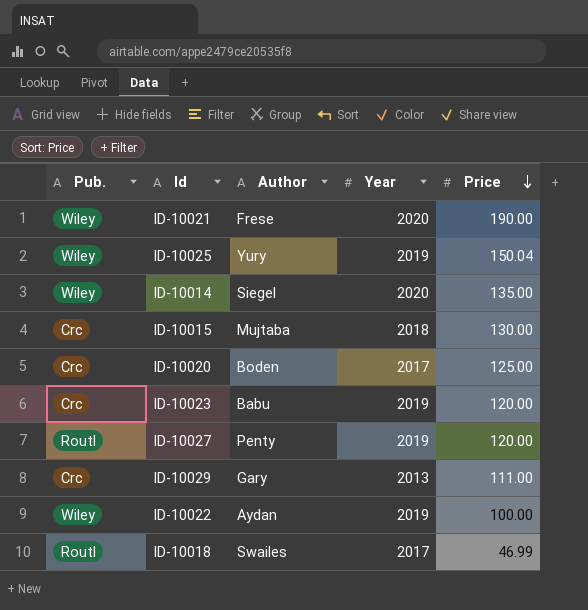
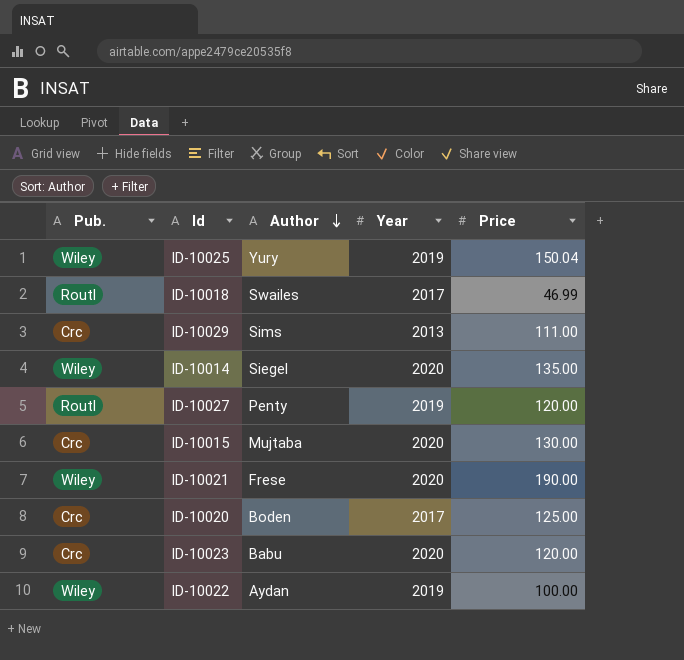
row order: Price descending -> Author descending
ID-10029 | Author: Gary -> Sims
ID-10015 | Year: 2018 -> 2020
ID-10023 | Year: 2019 -> 2020

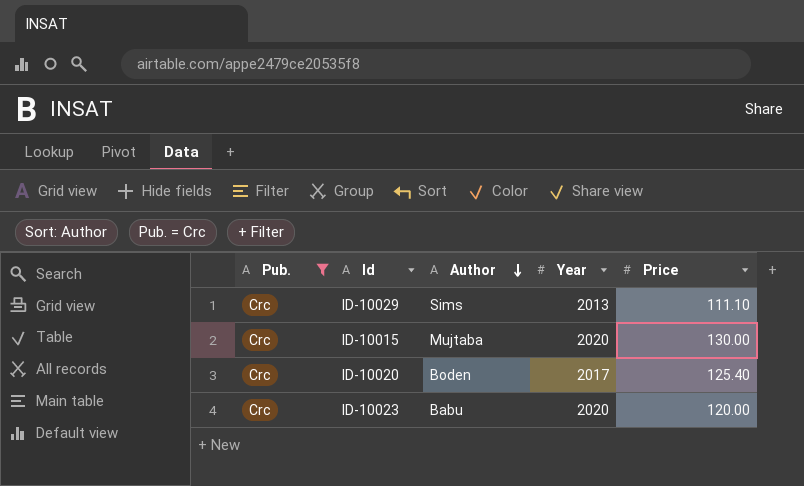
filter: none -> Pub. = Crc
ID-10029 | Price: 111.00 -> 111.10
ID-10020 | Price: 125.00 -> 125.40

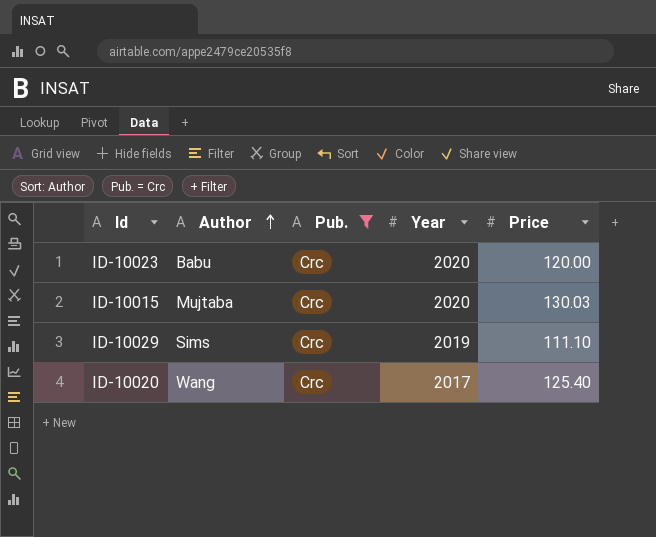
row order: Author descending -> Author ascending
column Pub. | position: 1 -> 3
ID-10015 | Price: 130.00 -> 130.03
ID-10029 | Year: 2013 -> 2019
ID-10020 | Author: Boden -> Wang

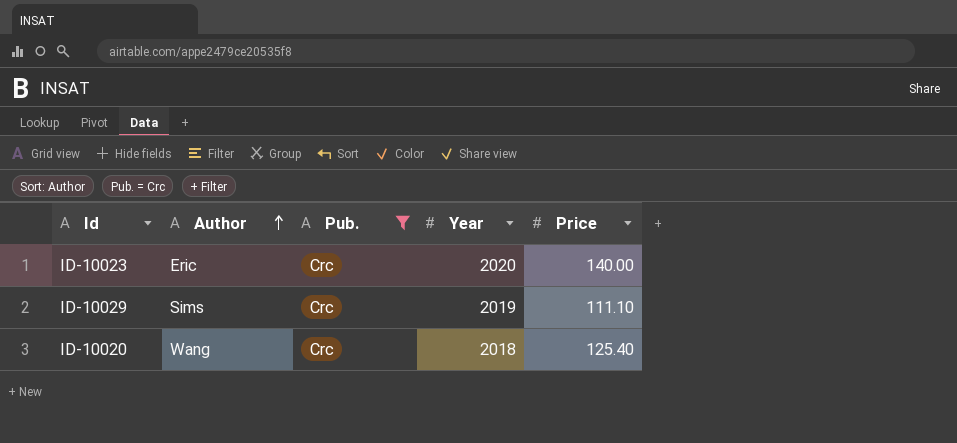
row ID-10015: Mujtaba | Crc | 2020 | 130.03 -> none
ID-10023 | Author: Babu -> Eric
ID-10023 | Price: 120.00 -> 140.00
ID-10020 | Year: 2017 -> 2018

